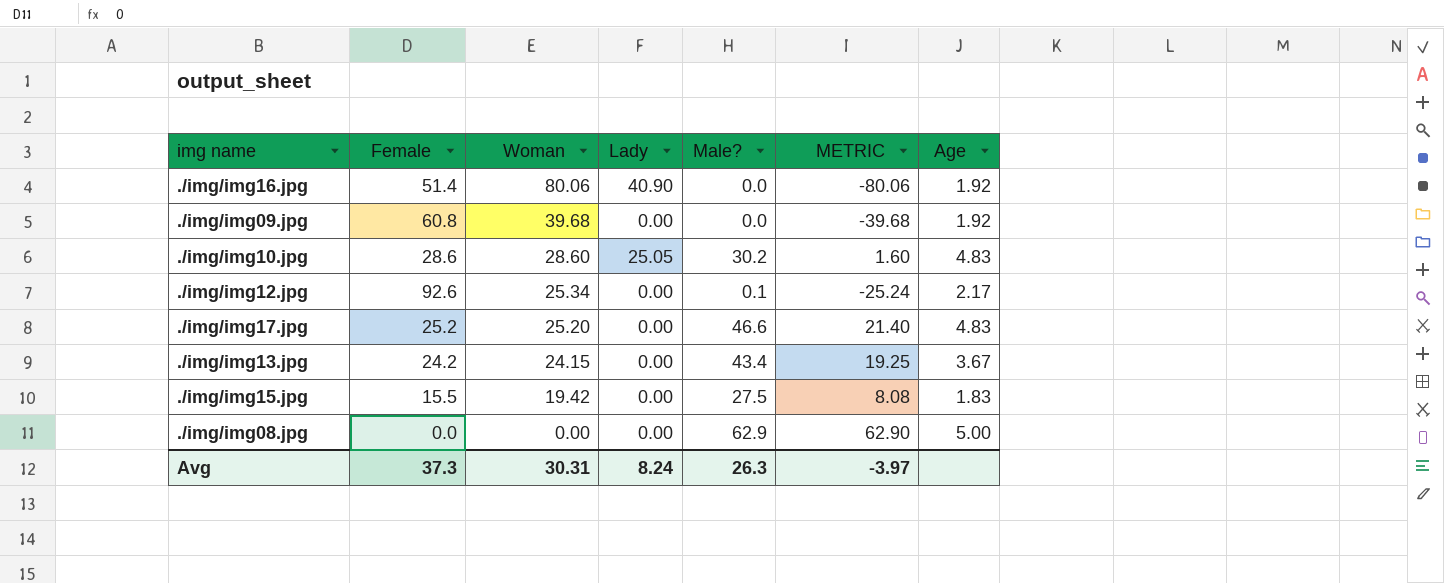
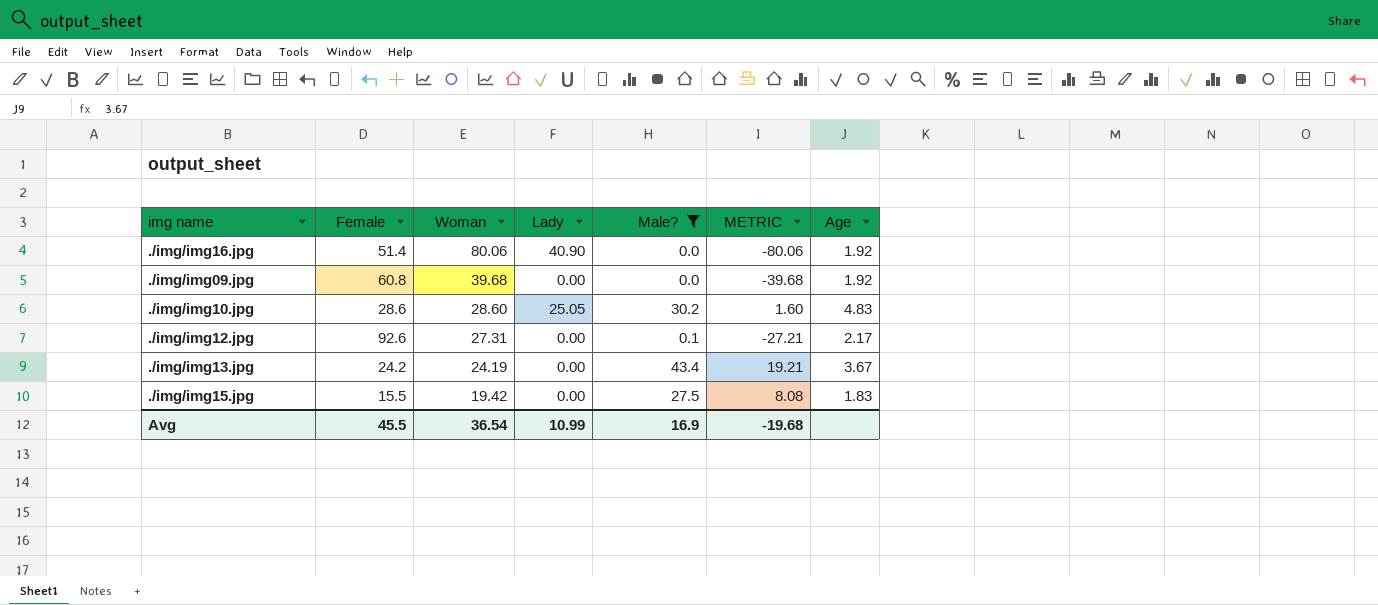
filter: none -> Male? <= 43.4
./img/img12.jpg | Woman: 25.34 -> 27.31
./img/img12.jpg | METRIC: -25.24 -> -27.21
./img/img13.jpg | Woman: 24.15 -> 24.19
./img/img13.jpg | METRIC: 19.25 -> 19.21
Avg | Female: 37.3 -> 45.5
Avg | Woman: 30.31 -> 36.54
Avg | Lady: 8.24 -> 10.99
Avg | Male?: 26.3 -> 16.9
Avg | METRIC: -3.97 -> -19.68

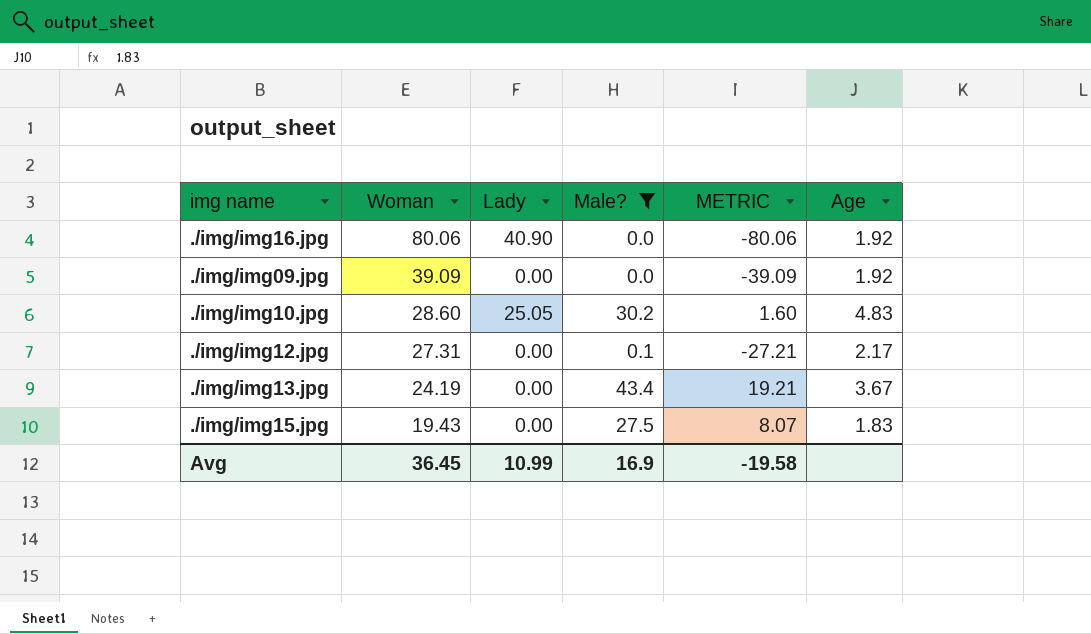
column Female | position: 2 -> none
./img/img09.jpg | Woman: 39.68 -> 39.09
./img/img09.jpg | METRIC: -39.68 -> -39.09
./img/img15.jpg | Woman: 19.42 -> 19.43
./img/img15.jpg | METRIC: 8.08 -> 8.07
Avg | Woman: 36.54 -> 36.45
Avg | METRIC: -19.68 -> -19.58

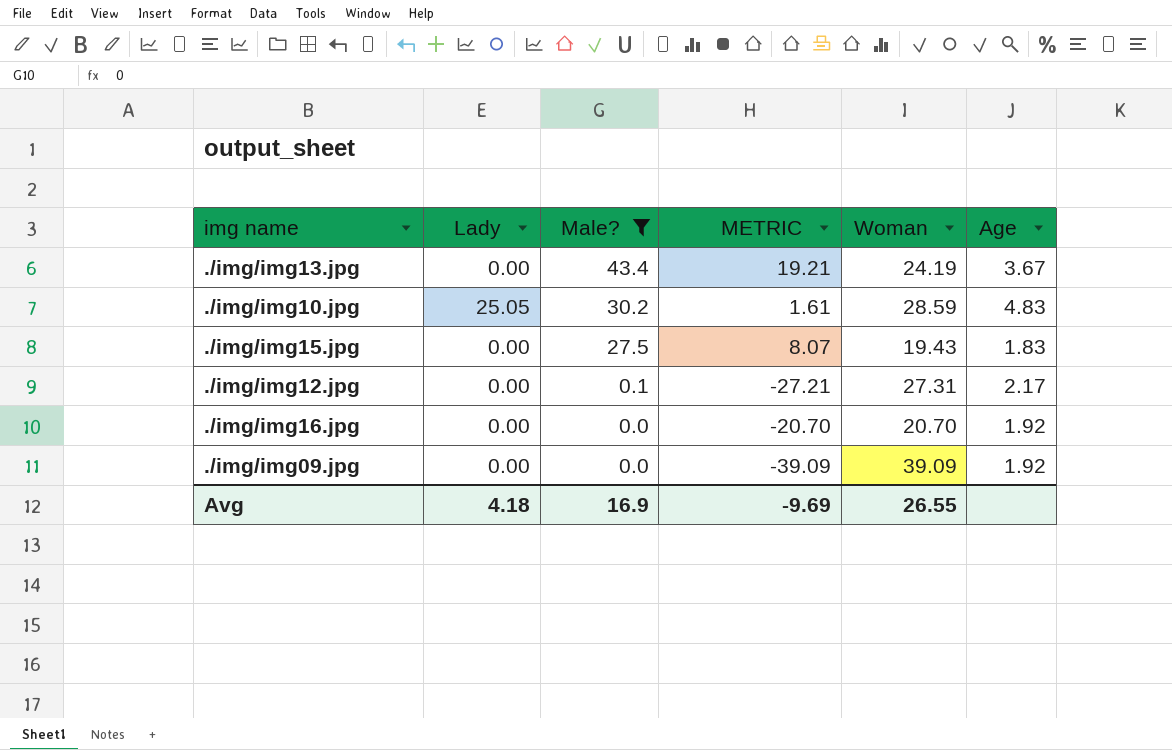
row order: Woman descending -> Male? descending
column Woman | position: 2 -> 5
./img/img10.jpg | METRIC: 1.60 -> 1.61
./img/img10.jpg | Woman: 28.60 -> 28.59
./img/img16.jpg | Lady: 40.90 -> 0.00
./img/img16.jpg | METRIC: -80.06 -> -20.70
./img/img16.jpg | Woman: 80.06 -> 20.70
Avg | Lady: 10.99 -> 4.18
Avg | METRIC: -19.58 -> -9.69
Avg | Woman: 36.45 -> 26.55

